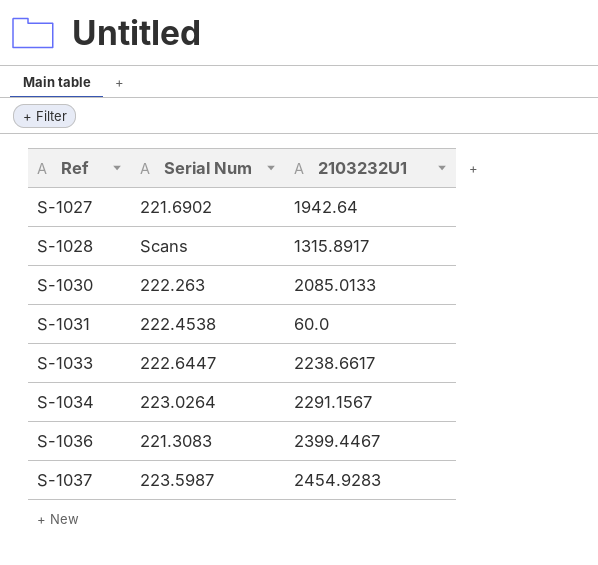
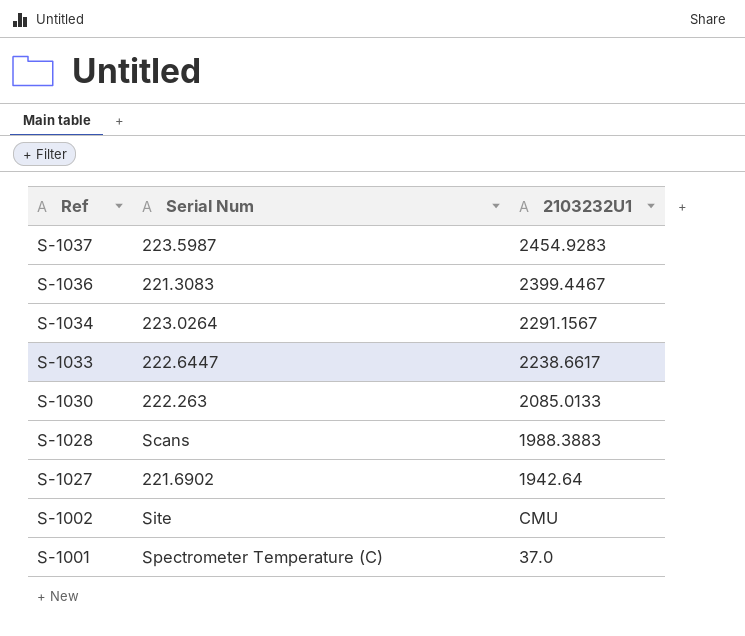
row order: Ref ascending -> Ref descending
row S-1031: 222.4538 | 60.0 -> none
S-1028 | 2103232U1: 1315.8917 -> 1988.3883
row S-1002: none -> Site | CMU
row S-1001: none -> Spectrometer Temperature (C) | 37.0

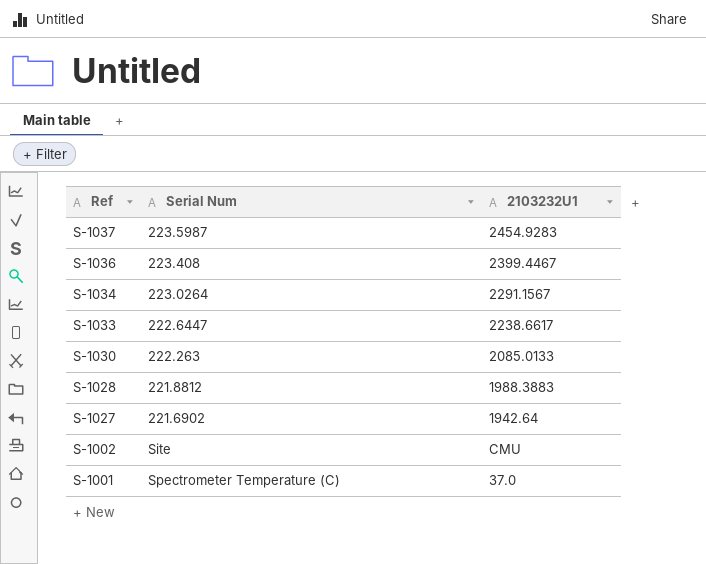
S-1036 | Serial Num: 221.3083 -> 223.408
S-1028 | Serial Num: Scans -> 221.8812

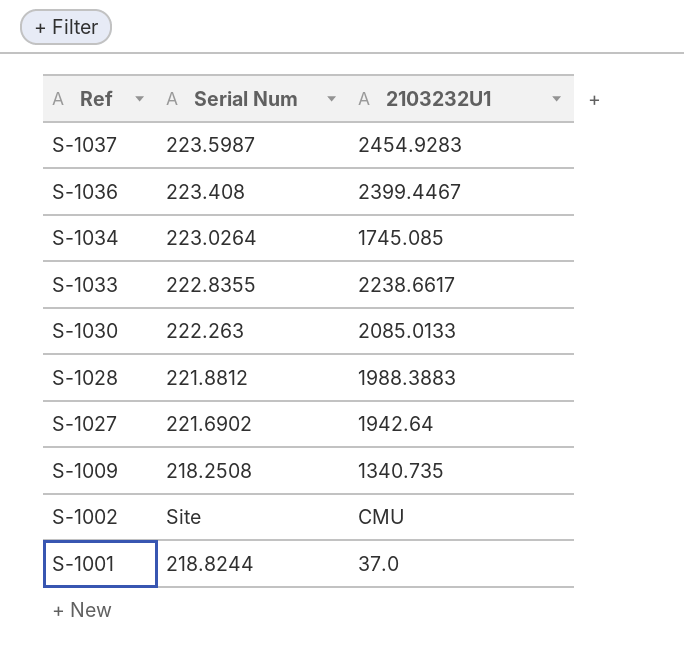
S-1034 | 2103232U1: 2291.1567 -> 1745.085
S-1033 | Serial Num: 222.6447 -> 222.8355
row S-1009: none -> 218.2508 | 1340.735
S-1001 | Serial Num: Spectrometer Temperature (C) -> 218.8244

